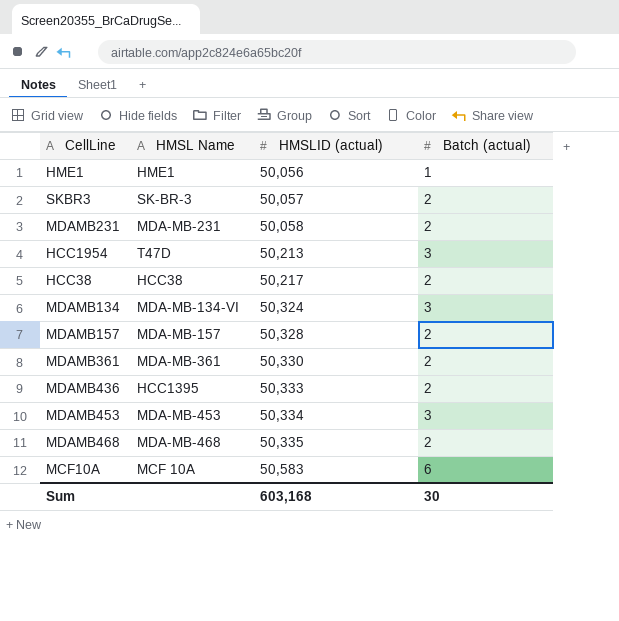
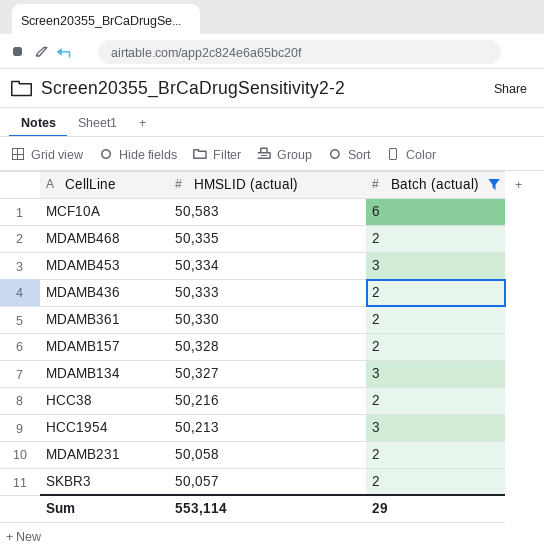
filter: none -> Batch (actual) != 1
row order: HMSLID (actual) ascending -> HMSLID (actual) descending
column HMSL Name | position: 2 -> none
MDAMB134 | HMSLID (actual): 50,324 -> 50,327
HCC38 | HMSLID (actual): 50,217 -> 50,216
Sum | HMSLID (actual): 603,168 -> 553,114
Sum | Batch (actual): 30 -> 29

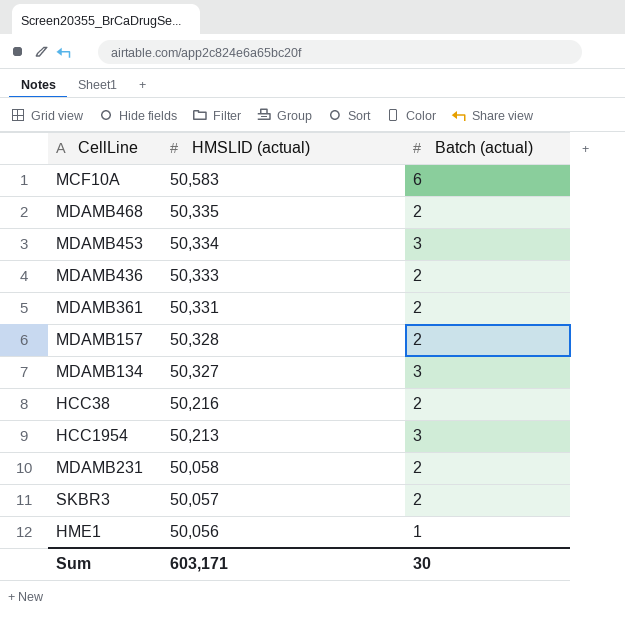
filter: Batch (actual) != 1 -> none
MDAMB361 | HMSLID (actual): 50,330 -> 50,331
Sum | HMSLID (actual): 553,114 -> 603,171
Sum | Batch (actual): 29 -> 30

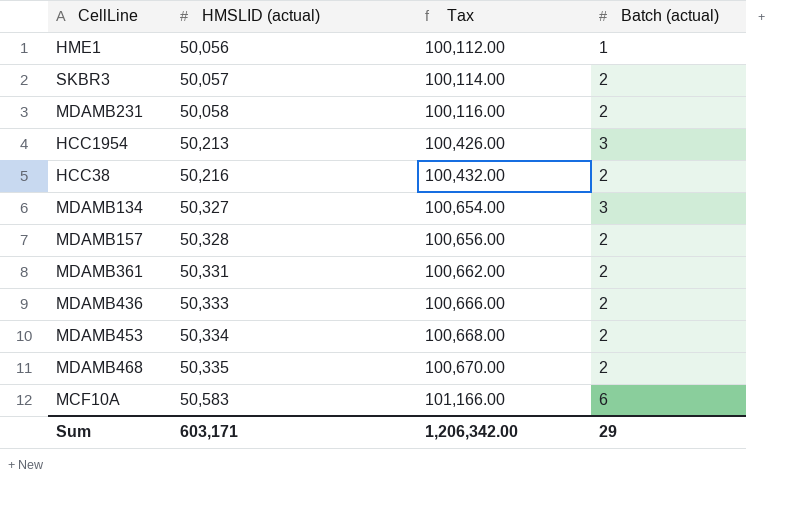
row order: HMSLID (actual) descending -> HMSLID (actual) ascending
column Tax | formula: none -> [HMSLID (actual)] * 2
MDAMB453 | Batch (actual): 3 -> 2
Sum | Batch (actual): 30 -> 29

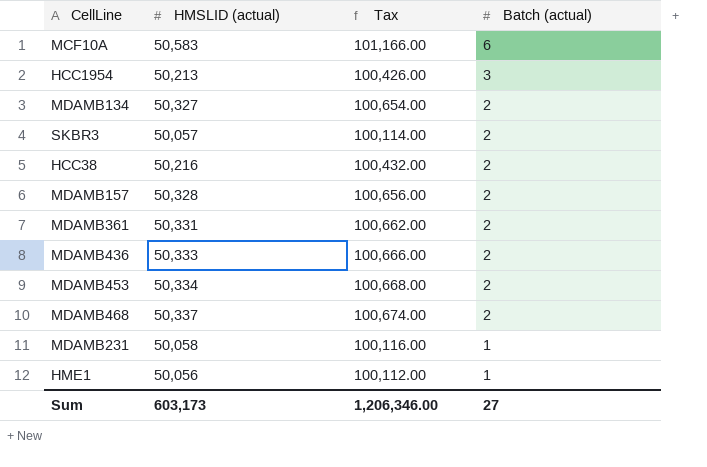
row order: HMSLID (actual) ascending -> Batch (actual) descending
MDAMB134 | Batch (actual): 3 -> 2
MDAMB468 | HMSLID (actual): 50,335 -> 50,337
MDAMB468 | Tax: 100,670.00 -> 100,674.00
MDAMB231 | Batch (actual): 2 -> 1
Sum | HMSLID (actual): 603,171 -> 603,173
Sum | Tax: 1,206,342.00 -> 1,206,346.00
Sum | Batch (actual): 29 -> 27

